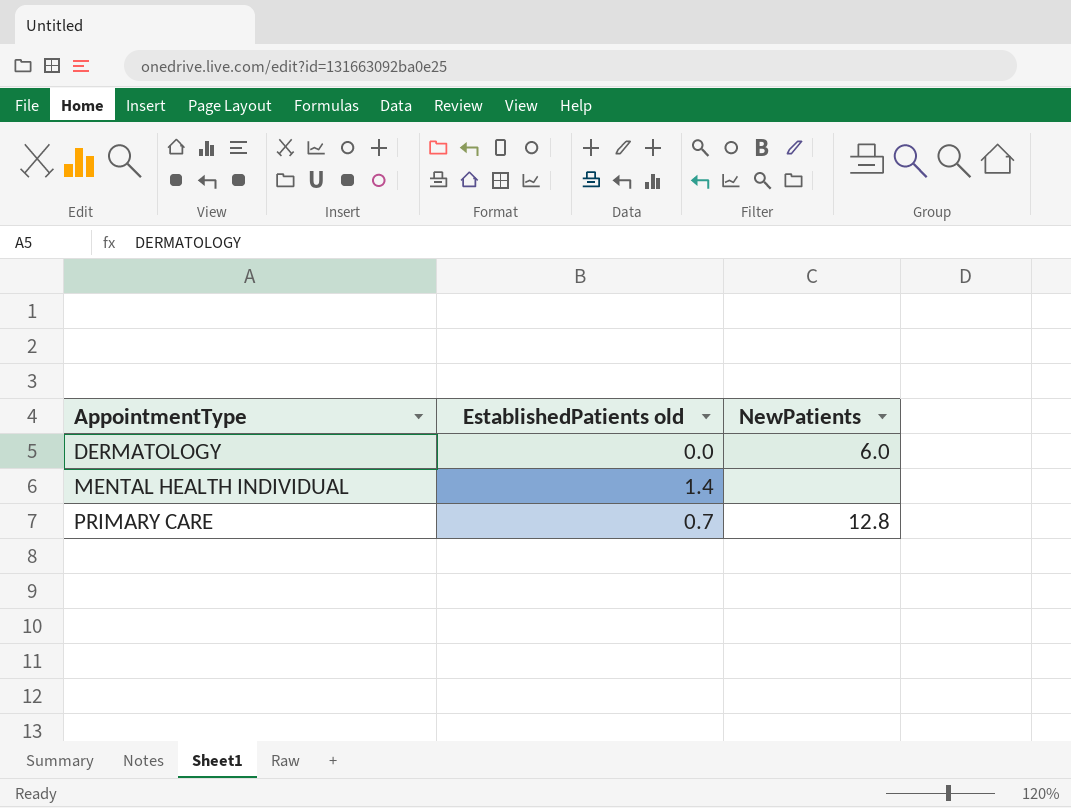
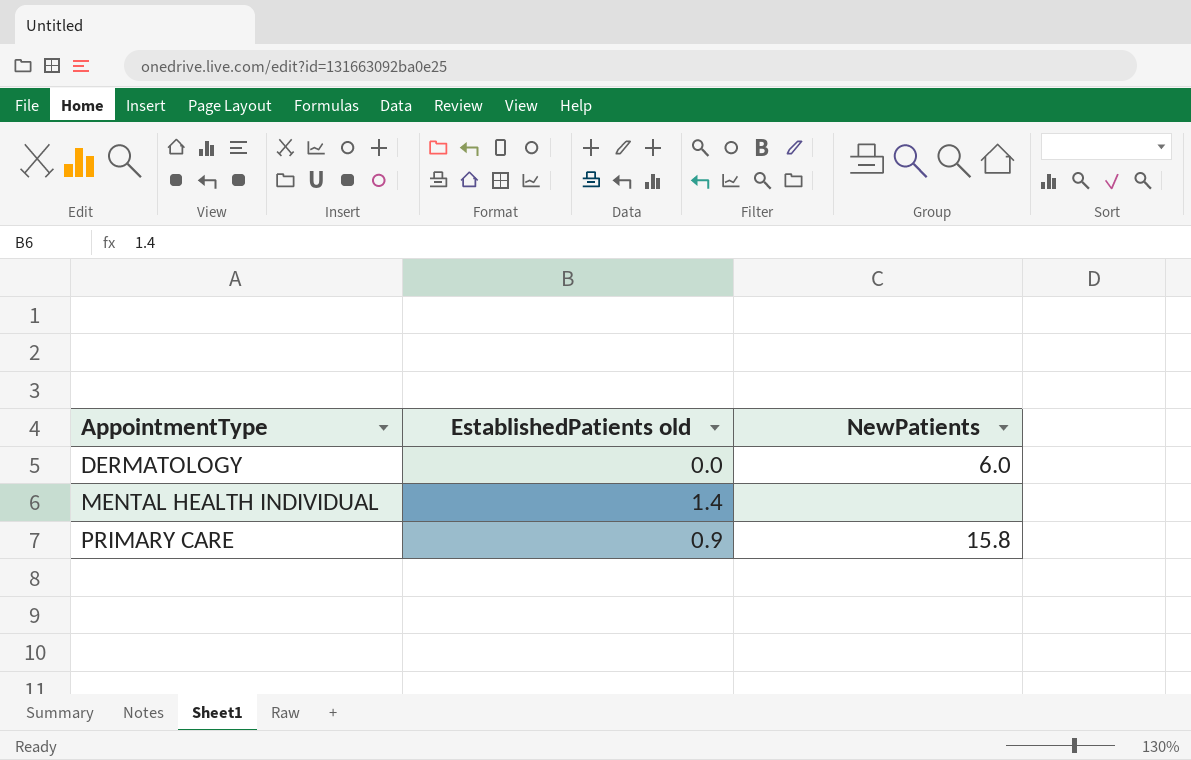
PRIMARY CARE | EstablishedPatients old: 0.7 -> 0.9
PRIMARY CARE | NewPatients: 12.8 -> 15.8

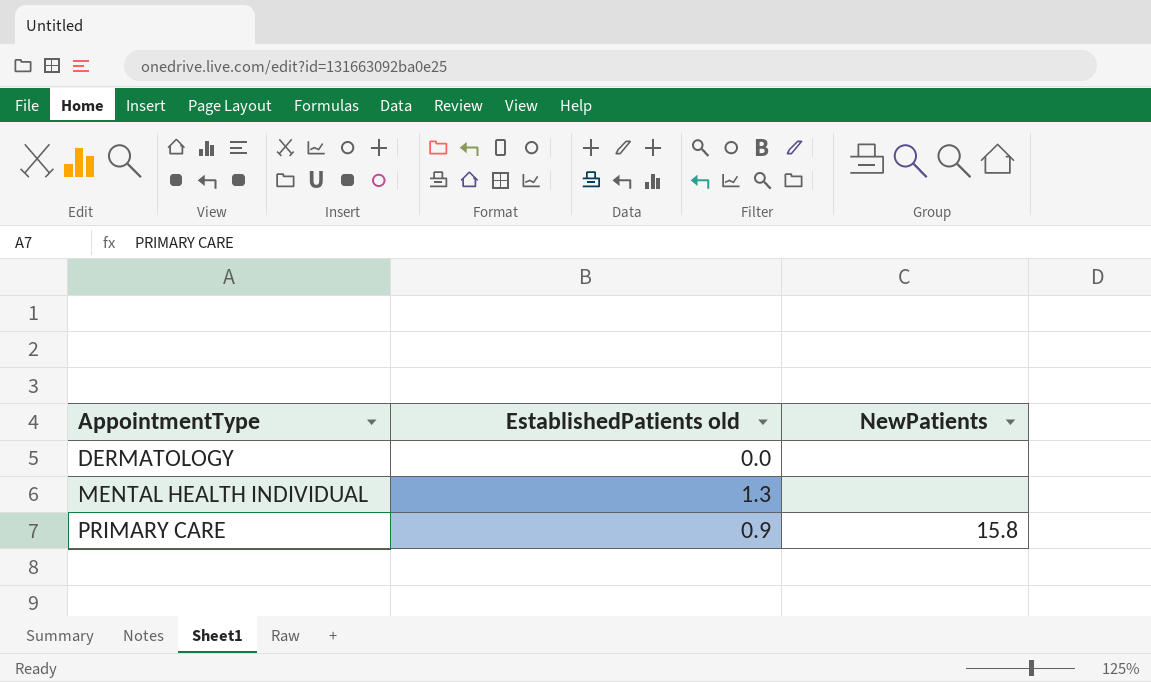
DERMATOLOGY | NewPatients: 6.0 -> none
MENTAL HEALTH INDIVIDUAL | EstablishedPatients old: 1.4 -> 1.3

